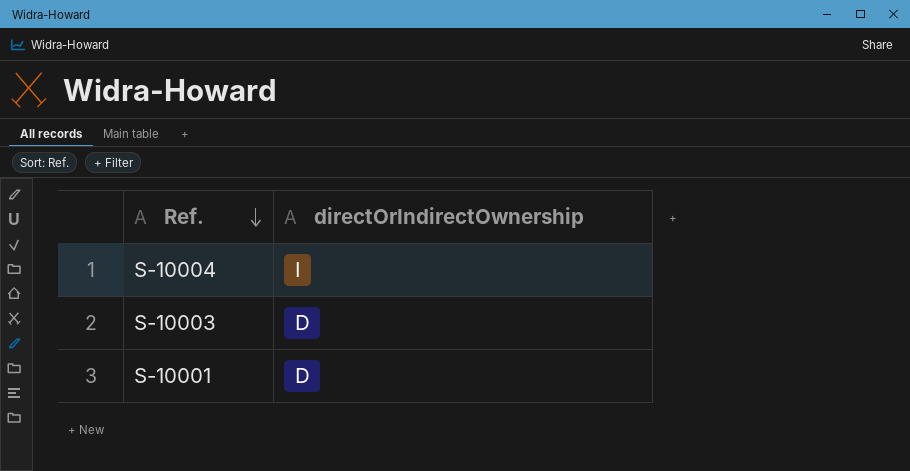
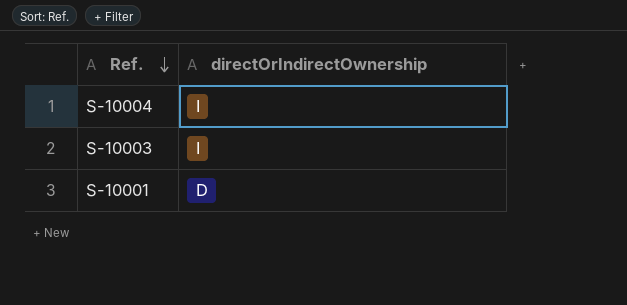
S-10003 | directOrIndirectOwnership: D -> I

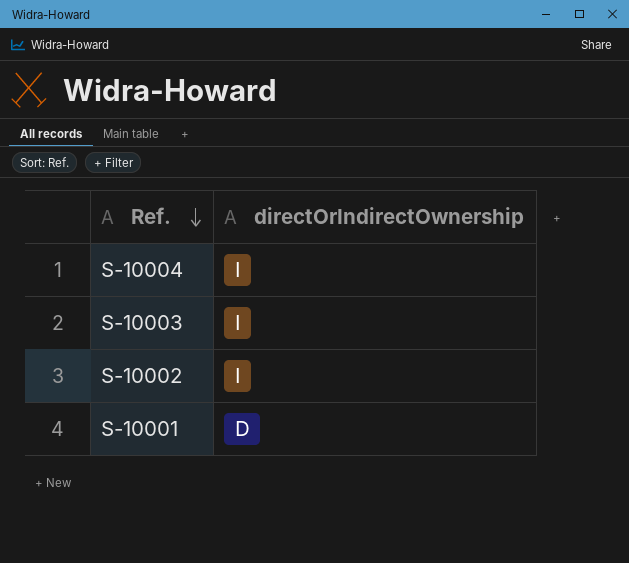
row S-10002: none -> I

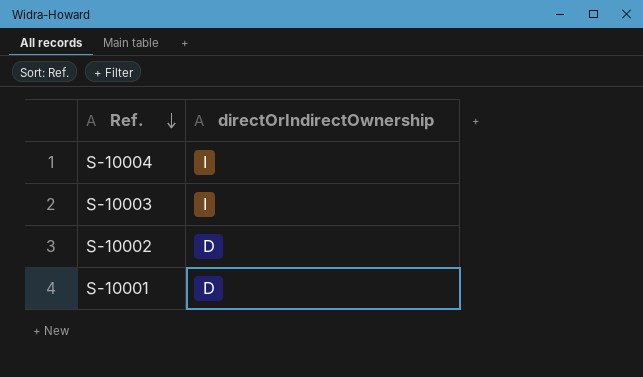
S-10002 | directOrIndirectOwnership: I -> D

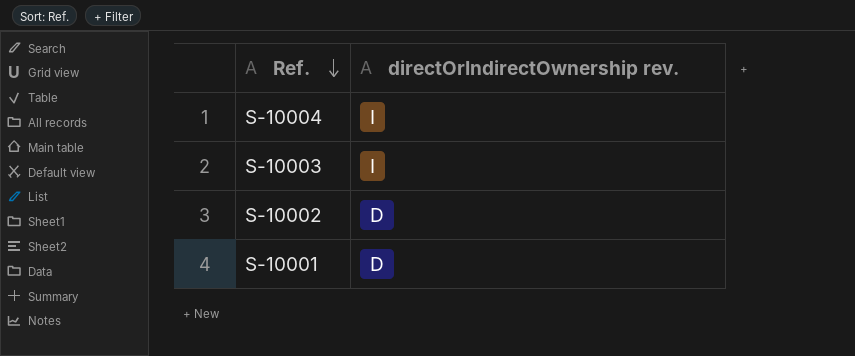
column name: directOrIndirectOwnership -> directOrIndirectOwnership rev.

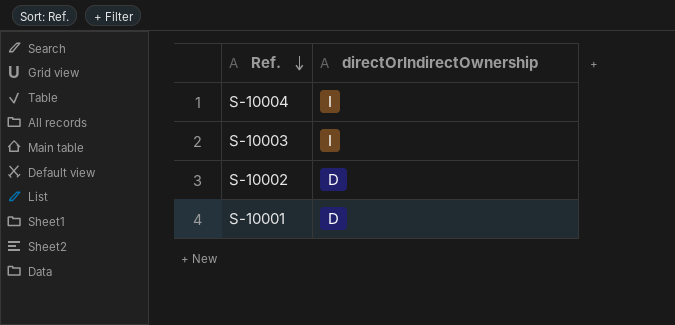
column name: directOrIndirectOwnership rev. -> directOrIndirectOwnership

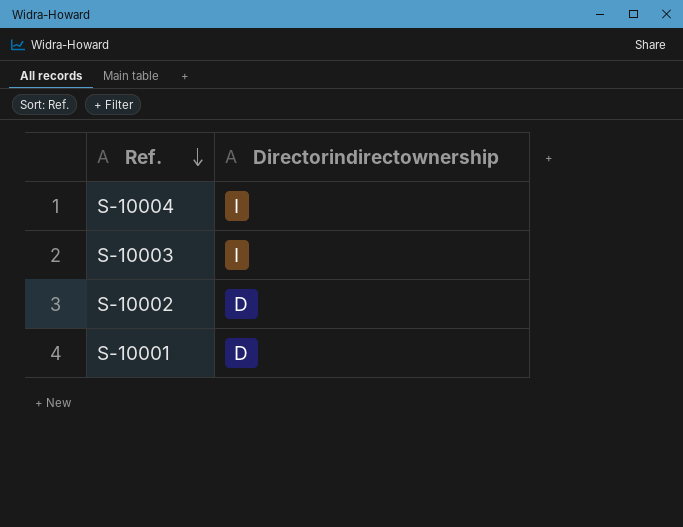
column name: directOrIndirectOwnership -> Directorindirectownership

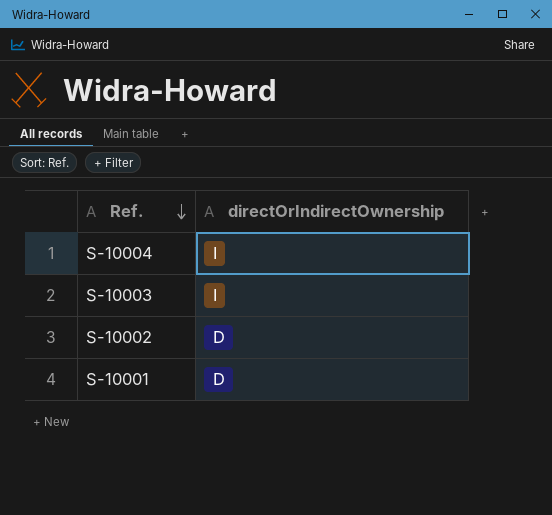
column name: Directorindirectownership -> directOrIndirectOwnership

